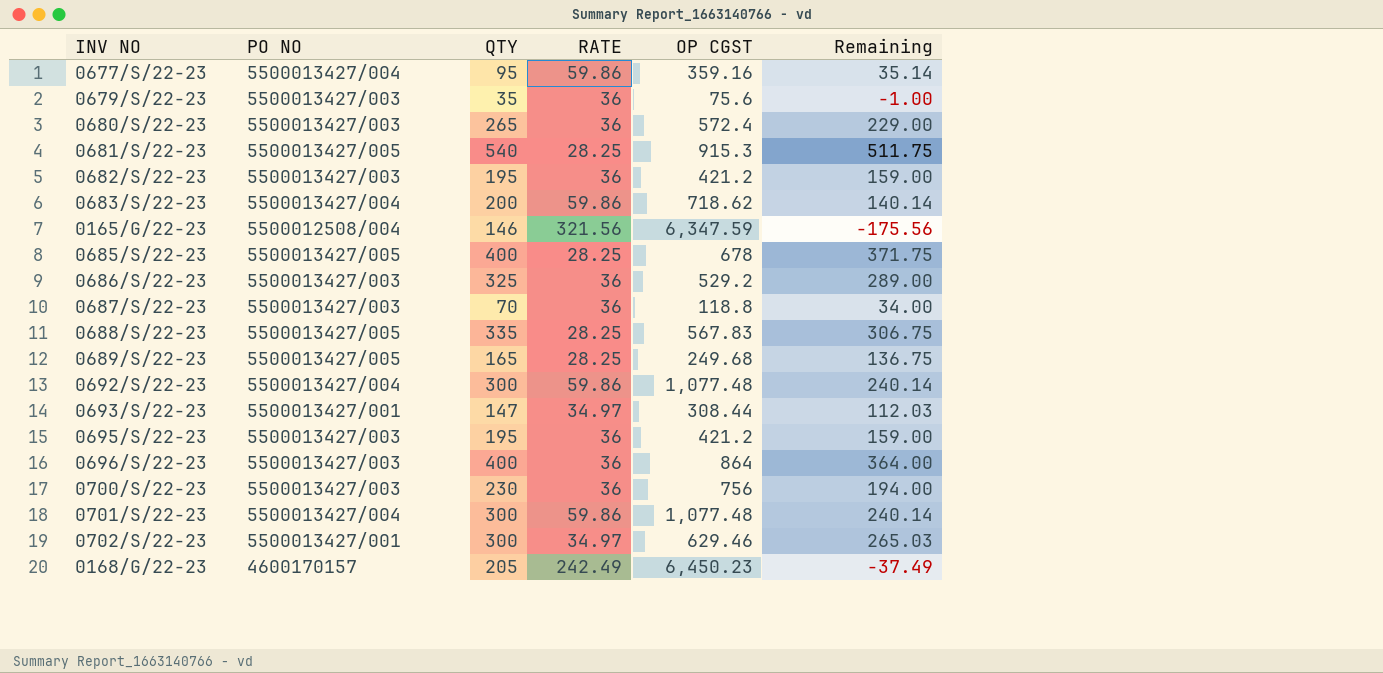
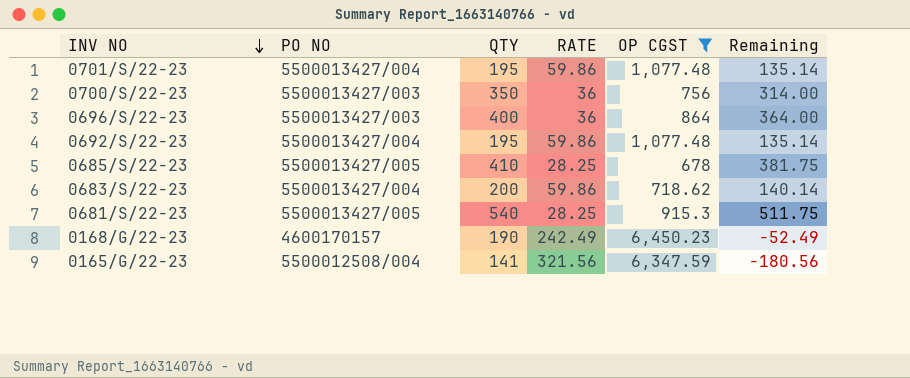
filter: none -> OP CGST >= 678
row order: none -> INV NO descending
0701/S/22-23 | QTY: 300 -> 195
0701/S/22-23 | Remaining: 240.14 -> 135.14
0700/S/22-23 | QTY: 230 -> 350
0700/S/22-23 | Remaining: 194.00 -> 314.00
0692/S/22-23 | QTY: 300 -> 195
0692/S/22-23 | Remaining: 240.14 -> 135.14
0685/S/22-23 | QTY: 400 -> 410
0685/S/22-23 | Remaining: 371.75 -> 381.75
0168/G/22-23 | QTY: 205 -> 190
0168/G/22-23 | Remaining: -37.49 -> -52.49
0165/G/22-23 | QTY: 146 -> 141
0165/G/22-23 | Remaining: -175.56 -> -180.56

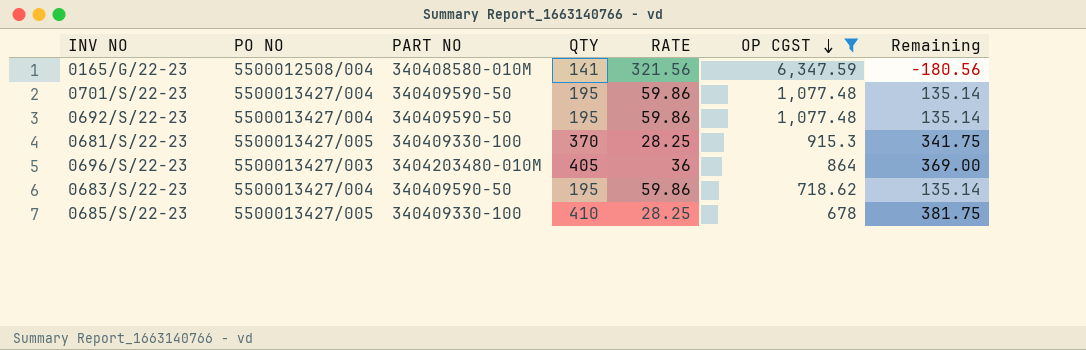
row order: INV NO descending -> OP CGST descending
column PART NO | position: none -> 3
row 0700/S/22-23: 5500013427/003 | 350 | 36 | 756 | 314.00 -> none
row 0168/G/22-23: 4600170157 | 190 | 242.49 | 6,450.23 | -52.49 -> none
0681/S/22-23 | QTY: 540 -> 370
0681/S/22-23 | Remaining: 511.75 -> 341.75
0696/S/22-23 | QTY: 400 -> 405
0696/S/22-23 | Remaining: 364.00 -> 369.00
0683/S/22-23 | QTY: 200 -> 195
0683/S/22-23 | Remaining: 140.14 -> 135.14

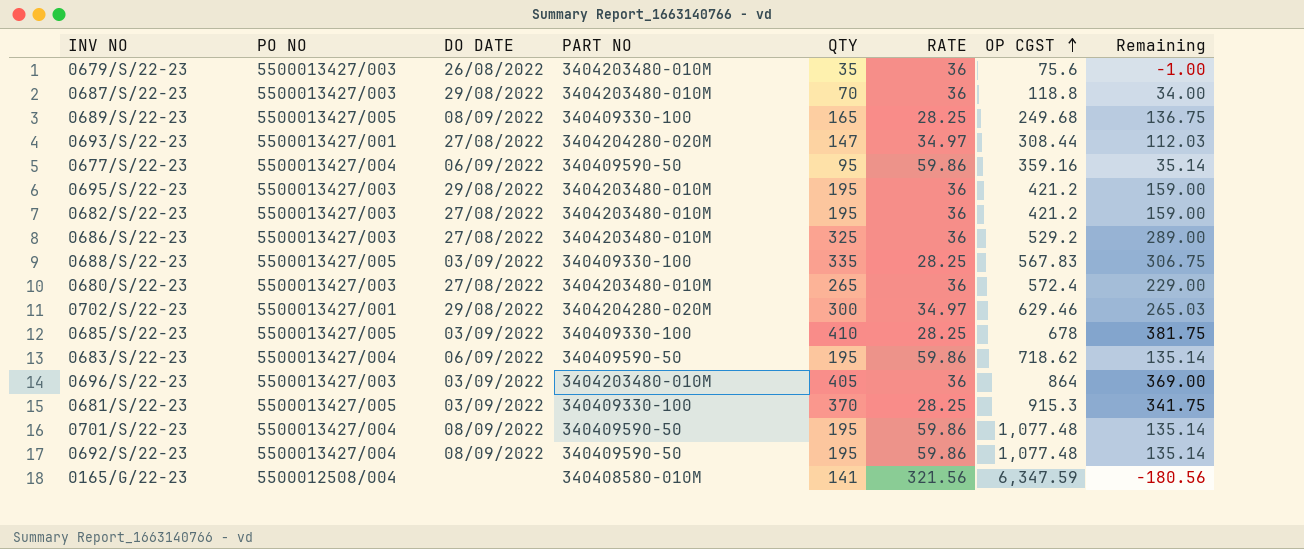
filter: OP CGST >= 678 -> none
row order: OP CGST descending -> OP CGST ascending
column DO DATE | position: none -> 3

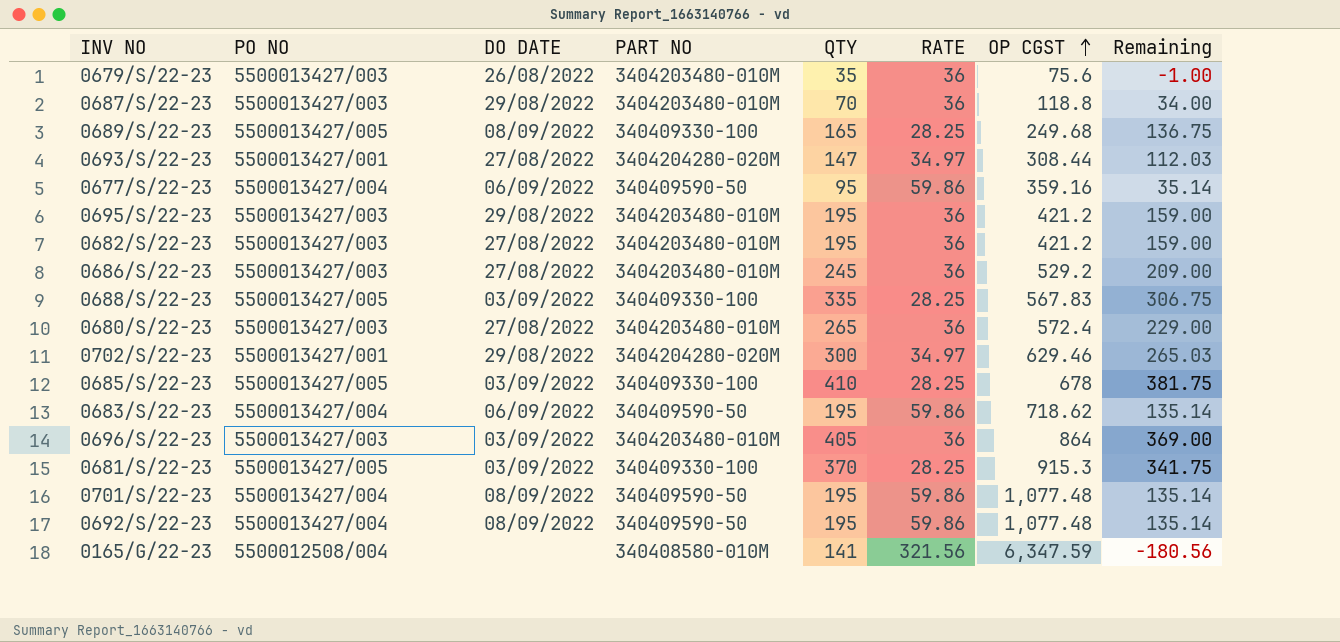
0686/S/22-23 | QTY: 325 -> 245
0686/S/22-23 | Remaining: 289.00 -> 209.00

